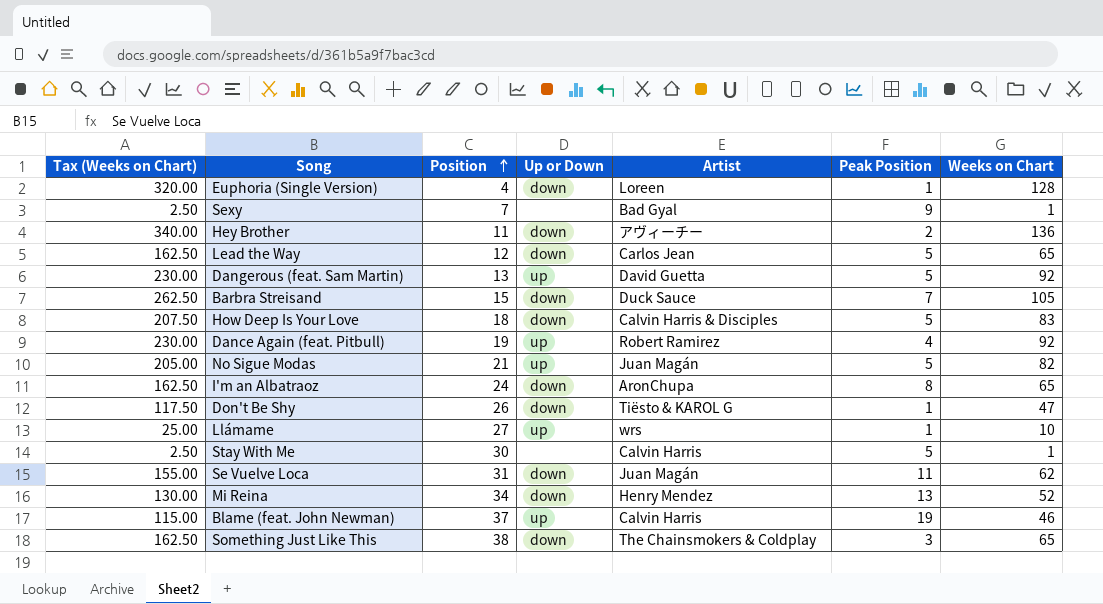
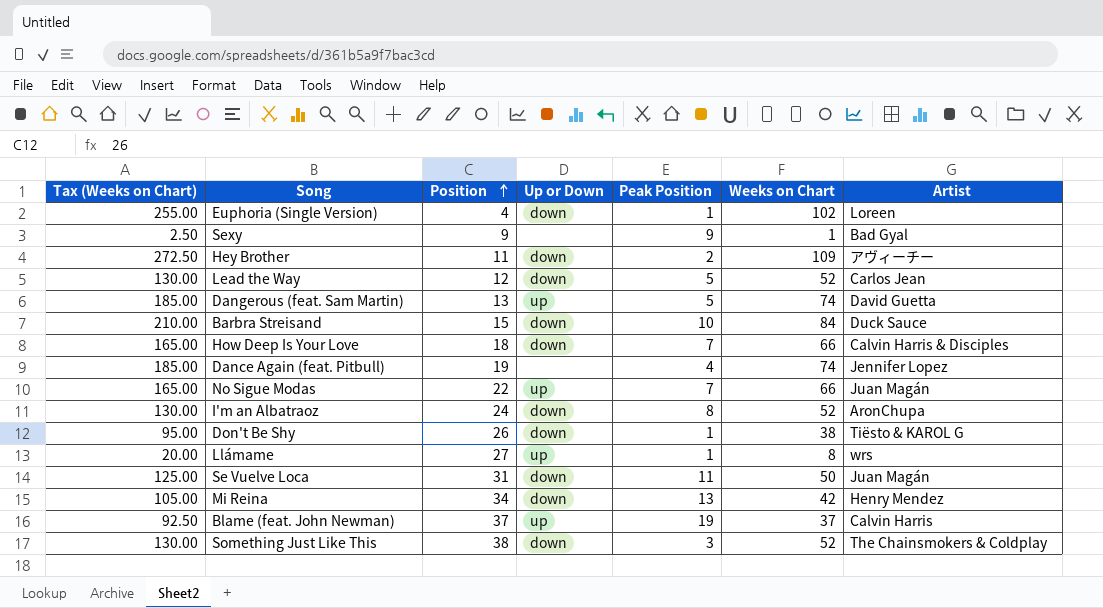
column Artist | position: 5 -> 7
row Stay With Me: 2.50 | 30 | none | Calvin Harris | 5 | 1 -> none
Euphoria (Single Version) | Tax (Weeks on Chart): 320.00 -> 255.00
Euphoria (Single Version) | Weeks on Chart: 128 -> 102
Sexy | Position: 7 -> 9
Hey Brother | Tax (Weeks on Chart): 340.00 -> 272.50
Hey Brother | Weeks on Chart: 136 -> 109
Lead the Way | Tax (Weeks on Chart): 162.50 -> 130.00
Lead the Way | Weeks on Chart: 65 -> 52
Dangerous (feat. Sam Martin) | Tax (Weeks on Chart): 230.00 -> 185.00
Dangerous (feat. Sam Martin) | Weeks on Chart: 92 -> 74
Barbra Streisand | Tax (Weeks on Chart): 262.50 -> 210.00
Barbra Streisand | Peak Position: 7 -> 10
Barbra Streisand | Weeks on Chart: 105 -> 84
How Deep Is Your Love | Tax (Weeks on Chart): 207.50 -> 165.00
How Deep Is Your Love | Peak Position: 5 -> 7
How Deep Is Your Love | Weeks on Chart: 83 -> 66
Dance Again (feat. Pitbull) | Tax (Weeks on Chart): 230.00 -> 185.00
Dance Again (feat. Pitbull) | Up or Down: up -> none
Dance Again (feat. Pitbull) | Weeks on Chart: 92 -> 74
Dance Again (feat. Pitbull) | Artist: Robert Ramirez -> Jennifer Lopez
No Sigue Modas | Tax (Weeks on Chart): 205.00 -> 165.00
No Sigue Modas | Position: 21 -> 22
No Sigue Modas | Peak Position: 5 -> 7
No Sigue Modas | Weeks on Chart: 82 -> 66
I'm an Albatraoz | Tax (Weeks on Chart): 162.50 -> 130.00
I'm an Albatraoz | Weeks on Chart: 65 -> 52
Don't Be Shy | Tax (Weeks on Chart): 117.50 -> 95.00
Don't Be Shy | Weeks on Chart: 47 -> 38
Llámame | Tax (Weeks on Chart): 25.00 -> 20.00
Llámame | Weeks on Chart: 10 -> 8
Se Vuelve Loca | Tax (Weeks on Chart): 155.00 -> 125.00
Se Vuelve Loca | Weeks on Chart: 62 -> 50
Mi Reina | Tax (Weeks on Chart): 130.00 -> 105.00
Mi Reina | Weeks on Chart: 52 -> 42
Blame (feat. John Newman) | Tax (Weeks on Chart): 115.00 -> 92.50
Blame (feat. John Newman) | Weeks on Chart: 46 -> 37
Something Just Like This | Tax (Weeks on Chart): 162.50 -> 130.00
Something Just Like This | Weeks on Chart: 65 -> 52

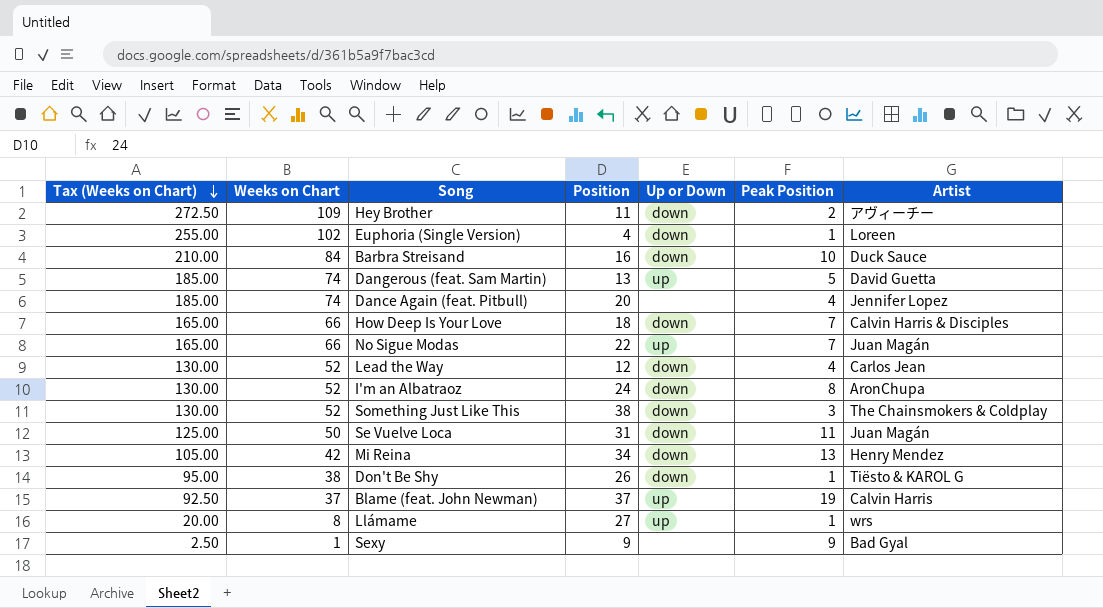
row order: Position ascending -> Tax (Weeks on Chart) descending
column Weeks on Chart | position: 6 -> 2
Barbra Streisand | Position: 15 -> 16
Dance Again (feat. Pitbull) | Position: 19 -> 20
Lead the Way | Peak Position: 5 -> 4

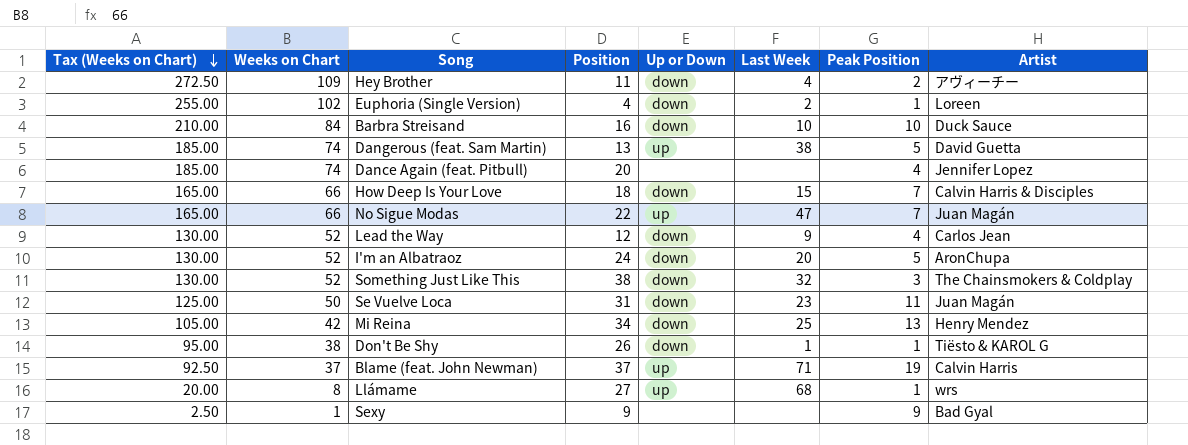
column Last Week | position: none -> 6
I'm an Albatraoz | Peak Position: 8 -> 5

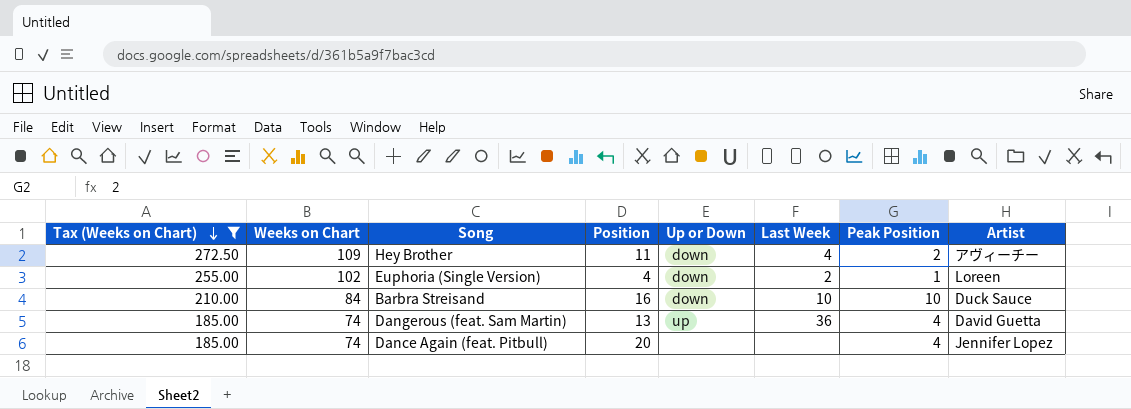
filter: none -> Tax (Weeks on Chart) >= 185.00
Dangerous (feat. Sam Martin) | Last Week: 38 -> 36
Dangerous (feat. Sam Martin) | Peak Position: 5 -> 4

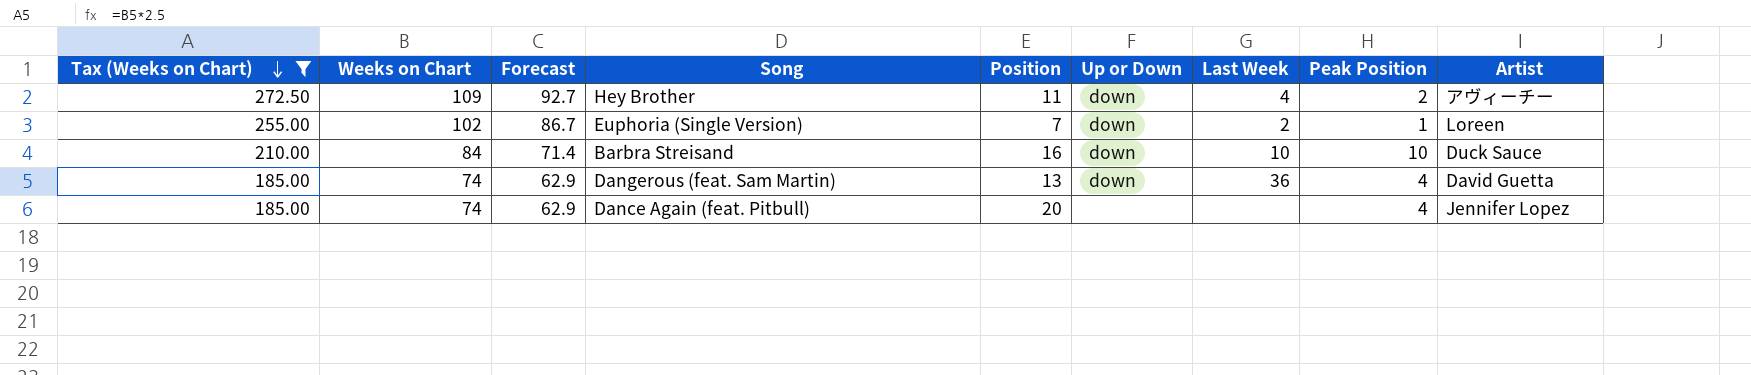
column Forecast | formula: none -> [Weeks on Chart] * 0.85
Euphoria (Single Version) | Position: 4 -> 7
Dangerous (feat. Sam Martin) | Up or Down: up -> down

